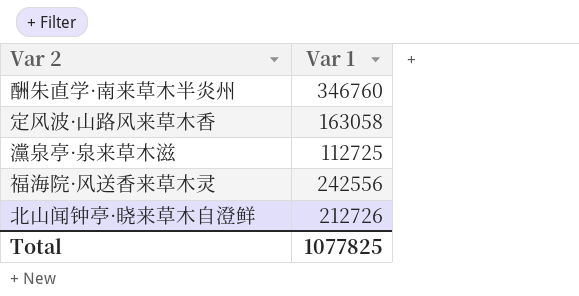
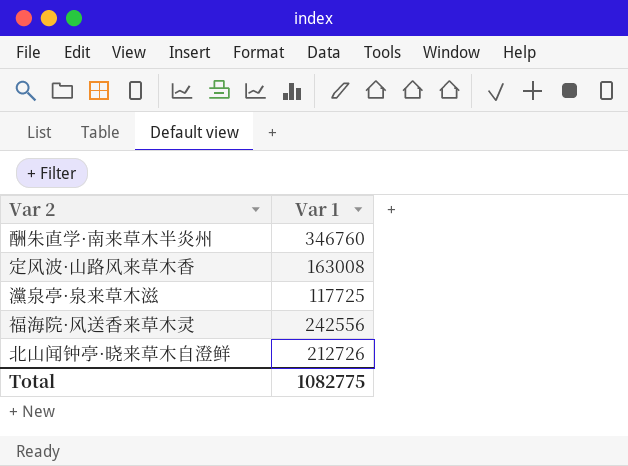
定风波·山路风来草木香 | Var 1: 163058 -> 163008
灙泉亭·泉来草木滋 | Var 1: 112725 -> 117725
Total | Var 1: 1077825 -> 1082775

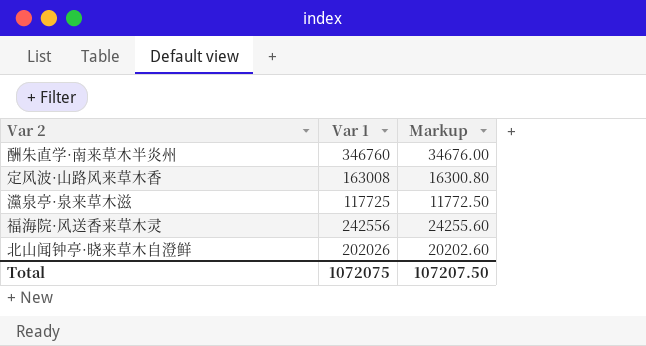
column Markup | formula: none -> [Var 1] * 0.1
北山闻钟亭·晓来草木自澄鲜 | Var 1: 212726 -> 202026
Total | Var 1: 1082775 -> 1072075

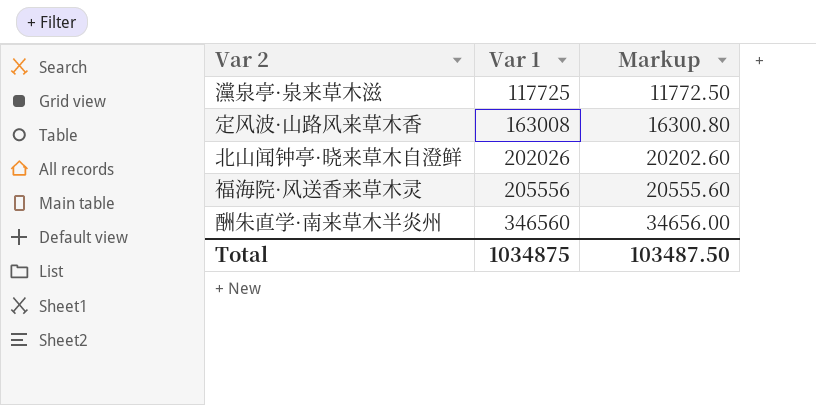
row order: none -> Var 1 ascending
福海院·风送香来草木灵 | Var 1: 242556 -> 205556
福海院·风送香来草木灵 | Markup: 24255.60 -> 20555.60
酬朱直学·南来草木半炎州 | Var 1: 346760 -> 346560
酬朱直学·南来草木半炎州 | Markup: 34676.00 -> 34656.00
Total | Var 1: 1072075 -> 1034875
Total | Markup: 107207.50 -> 103487.50

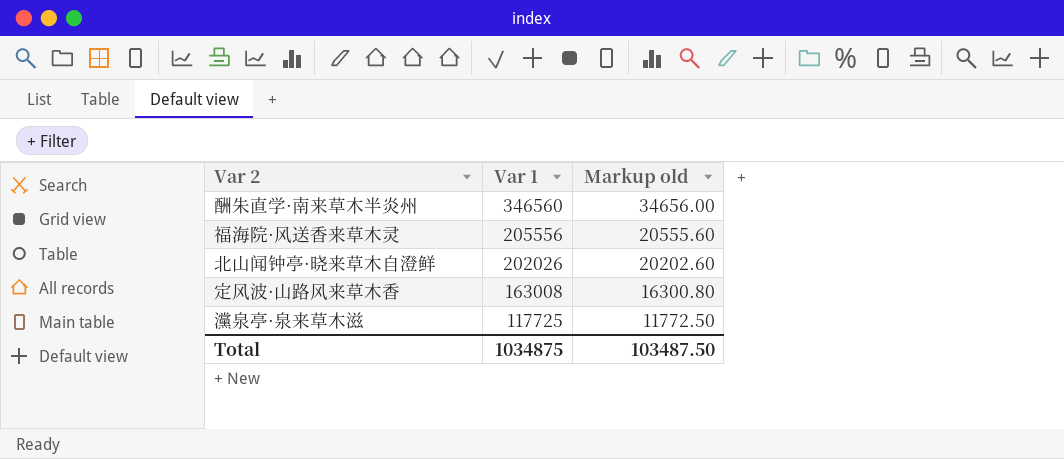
row order: Var 1 ascending -> Var 1 descending
column name: Markup -> Markup old

